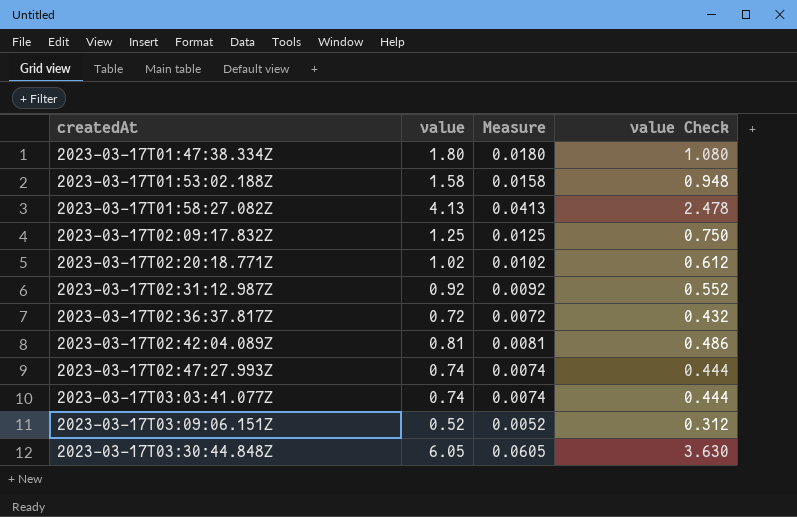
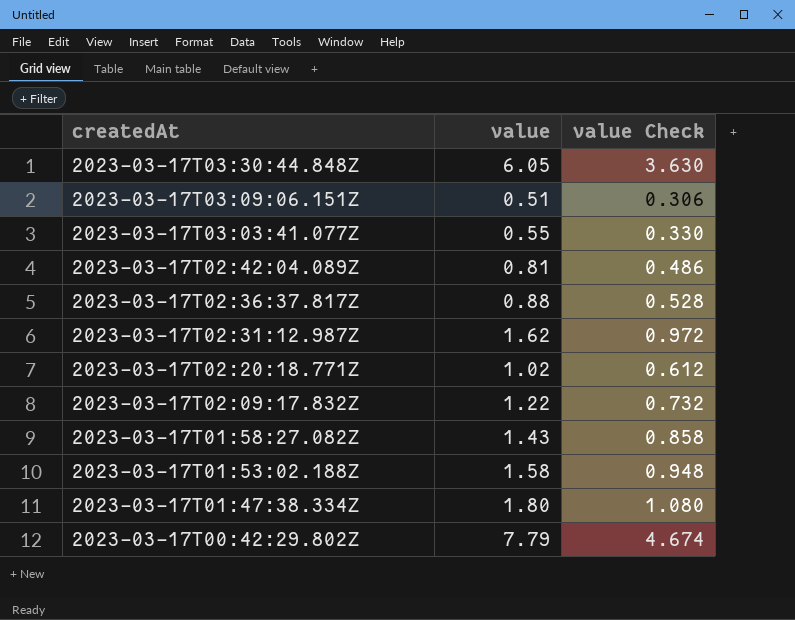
row order: createdAt ascending -> createdAt descending
column Measure | formula: [value] * 0.01 -> none
row 2023-03-17T02:47:27.993Z: 0.74 | 0.0074 | 0.444 -> none
2023-03-17T03:09:06.151Z | value: 0.52 -> 0.51
2023-03-17T03:09:06.151Z | value Check: 0.312 -> 0.306
2023-03-17T03:03:41.077Z | value: 0.74 -> 0.55
2023-03-17T03:03:41.077Z | value Check: 0.444 -> 0.330
2023-03-17T02:36:37.817Z | value: 0.72 -> 0.88
2023-03-17T02:36:37.817Z | value Check: 0.432 -> 0.528
2023-03-17T02:31:12.987Z | value: 0.92 -> 1.62
2023-03-17T02:31:12.987Z | value Check: 0.552 -> 0.972
2023-03-17T02:09:17.832Z | value: 1.25 -> 1.22
2023-03-17T02:09:17.832Z | value Check: 0.750 -> 0.732
2023-03-17T01:58:27.082Z | value: 4.13 -> 1.43
2023-03-17T01:58:27.082Z | value Check: 2.478 -> 0.858
row 2023-03-17T00:42:29.802Z: none -> 7.79 | 4.674

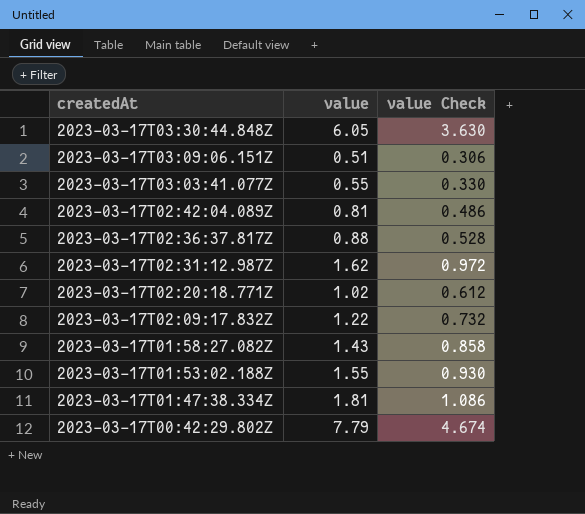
2023-03-17T01:53:02.188Z | value: 1.58 -> 1.55
2023-03-17T01:53:02.188Z | value Check: 0.948 -> 0.930
2023-03-17T01:47:38.334Z | value: 1.80 -> 1.81
2023-03-17T01:47:38.334Z | value Check: 1.080 -> 1.086

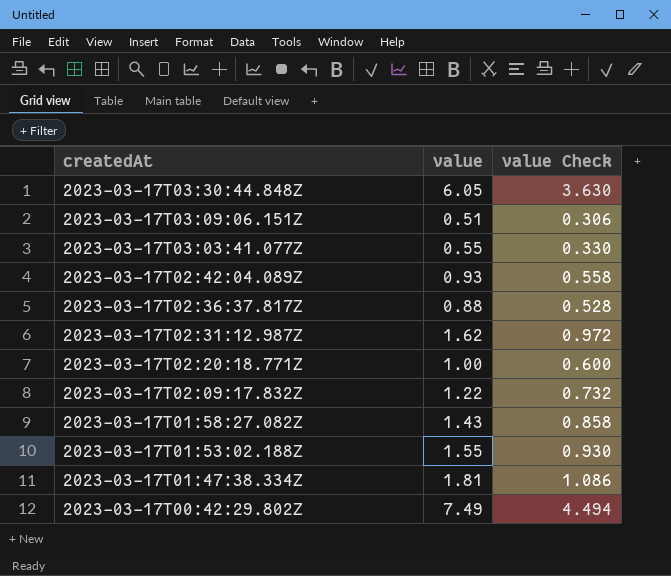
2023-03-17T02:42:04.089Z | value: 0.81 -> 0.93
2023-03-17T02:42:04.089Z | value Check: 0.486 -> 0.558
2023-03-17T02:20:18.771Z | value: 1.02 -> 1.00
2023-03-17T02:20:18.771Z | value Check: 0.612 -> 0.600
2023-03-17T00:42:29.802Z | value: 7.79 -> 7.49
2023-03-17T00:42:29.802Z | value Check: 4.674 -> 4.494

